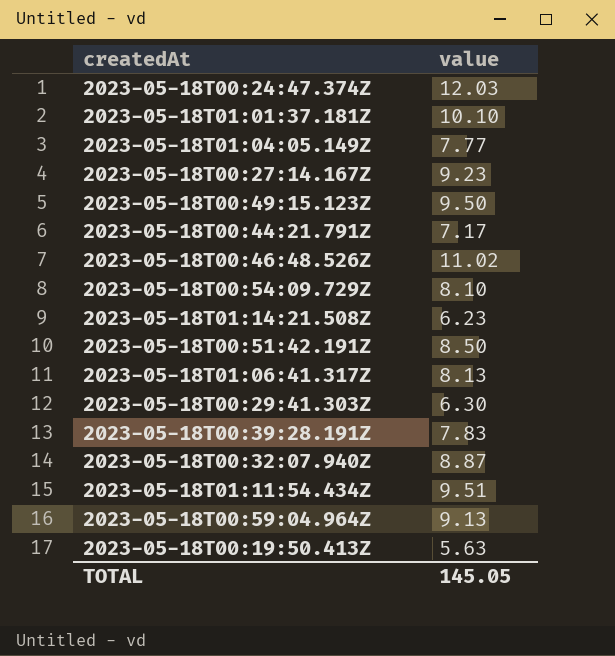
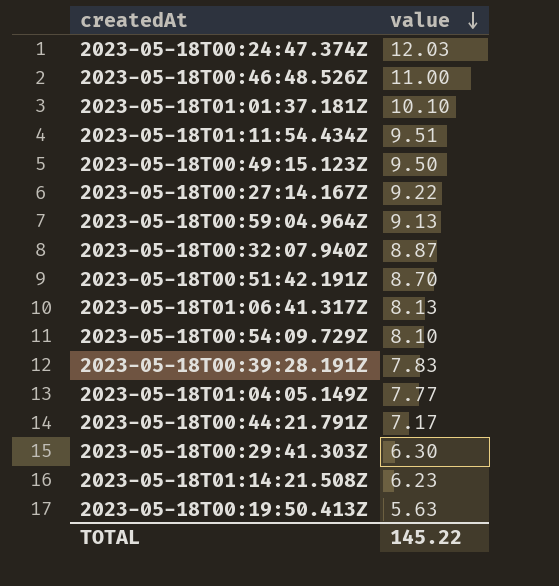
row order: none -> value descending
2023-05-18T00:46:48.526Z | value: 11.02 -> 11.00
2023-05-18T00:27:14.167Z | value: 9.23 -> 9.22
2023-05-18T00:51:42.191Z | value: 8.50 -> 8.70
TOTAL | value: 145.05 -> 145.22

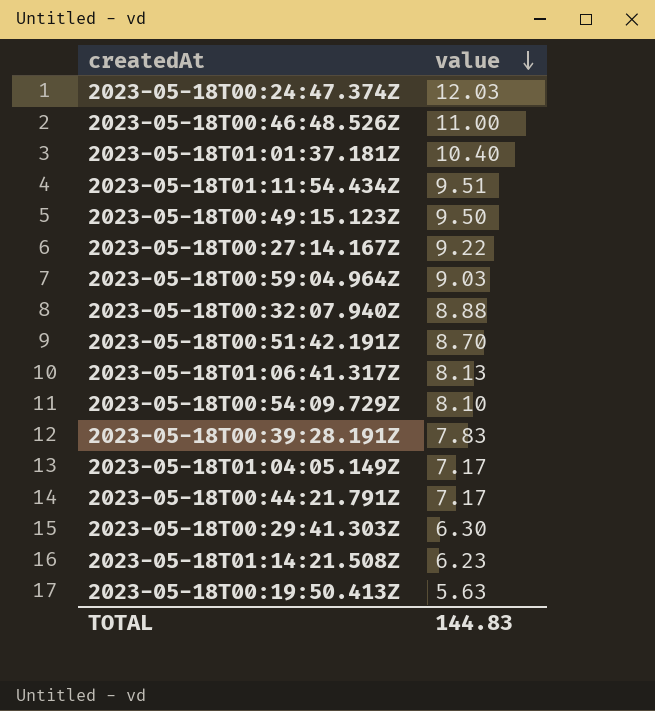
2023-05-18T01:01:37.181Z | value: 10.10 -> 10.40
2023-05-18T00:59:04.964Z | value: 9.13 -> 9.03
2023-05-18T00:32:07.940Z | value: 8.87 -> 8.88
2023-05-18T01:04:05.149Z | value: 7.77 -> 7.17
TOTAL | value: 145.22 -> 144.83

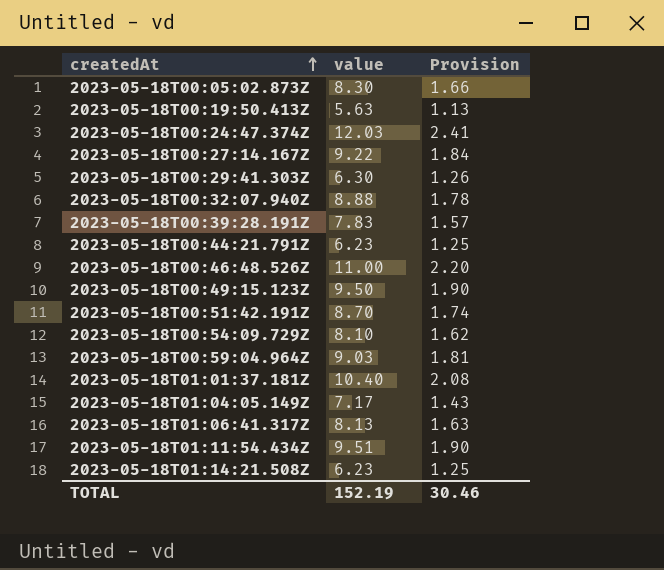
row order: value descending -> createdAt ascending
column Provision | formula: none -> [value] * 0.2
row 2023-05-18T00:05:02.873Z: none -> 8.30 | 1.66
2023-05-18T00:44:21.791Z | value: 7.17 -> 6.23
TOTAL | value: 144.83 -> 152.19

